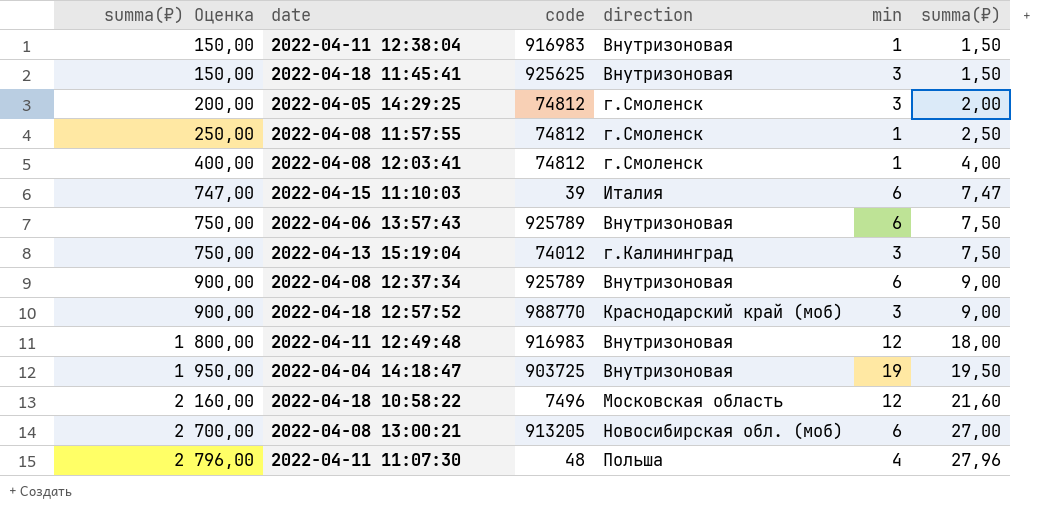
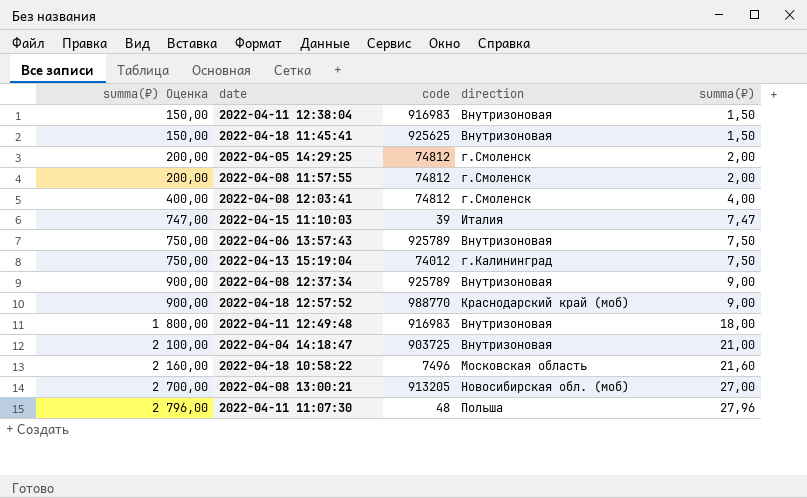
column min | position: 5 -> none
2022-04-08 11:57:55 | summa(₽) Оценка: 250,00 -> 200,00
2022-04-08 11:57:55 | summa(₽): 2,50 -> 2,00
2022-04-04 14:18:47 | summa(₽) Оценка: 1 950,00 -> 2 100,00
2022-04-04 14:18:47 | summa(₽): 19,50 -> 21,00

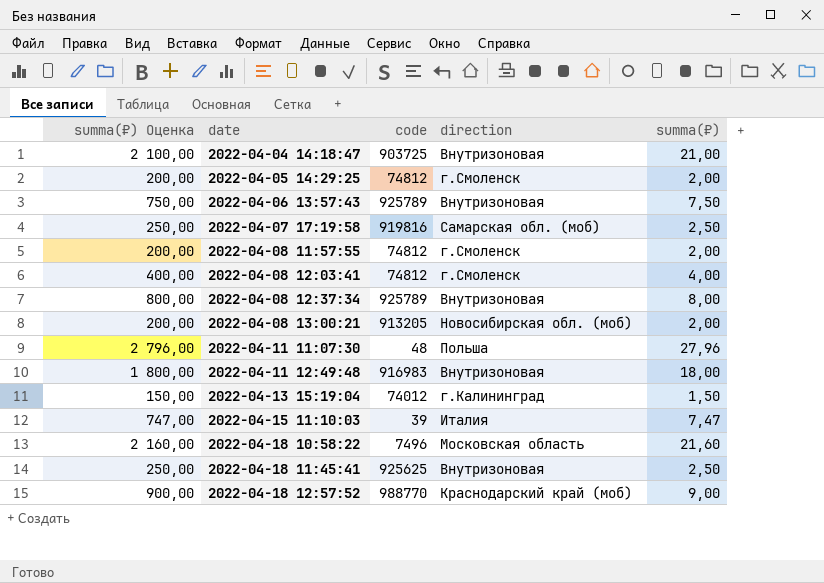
row order: summa(₽) Оценка ascending -> date ascending
row 2022-04-11 12:38:04: 150,00 | 916983 | Внутризоновая | 1,50 -> none
row 2022-04-07 17:19:58: none -> 250,00 | 919816 | Самарская обл. (моб) | 2,50
2022-04-08 12:37:34 | summa(₽) Оценка: 900,00 -> 800,00
2022-04-08 12:37:34 | summa(₽): 9,00 -> 8,00
2022-04-08 13:00:21 | summa(₽) Оценка: 2 700,00 -> 200,00
2022-04-08 13:00:21 | summa(₽): 27,00 -> 2,00
2022-04-13 15:19:04 | summa(₽) Оценка: 750,00 -> 150,00
2022-04-13 15:19:04 | summa(₽): 7,50 -> 1,50
2022-04-18 11:45:41 | summa(₽) Оценка: 150,00 -> 250,00
2022-04-18 11:45:41 | summa(₽): 1,50 -> 2,50

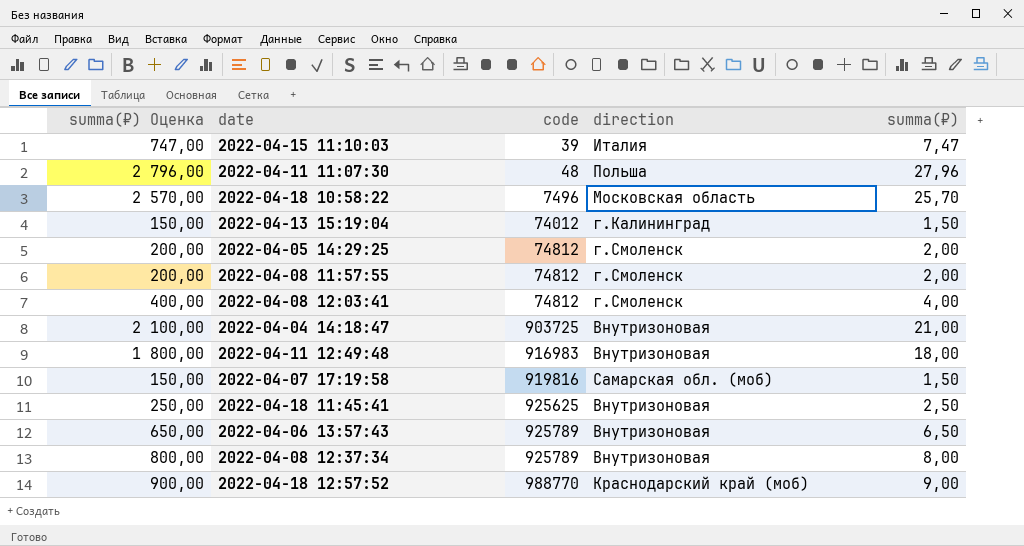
row order: date ascending -> code ascending
row 2022-04-08 13:00:21: 200,00 | 913205 | Новосибирская обл. (моб) | 2,00 -> none
2022-04-18 10:58:22 | summa(₽) Оценка: 2 160,00 -> 2 570,00
2022-04-18 10:58:22 | summa(₽): 21,60 -> 25,70
2022-04-07 17:19:58 | summa(₽) Оценка: 250,00 -> 150,00
2022-04-07 17:19:58 | summa(₽): 2,50 -> 1,50
2022-04-06 13:57:43 | summa(₽) Оценка: 750,00 -> 650,00
2022-04-06 13:57:43 | summa(₽): 7,50 -> 6,50

